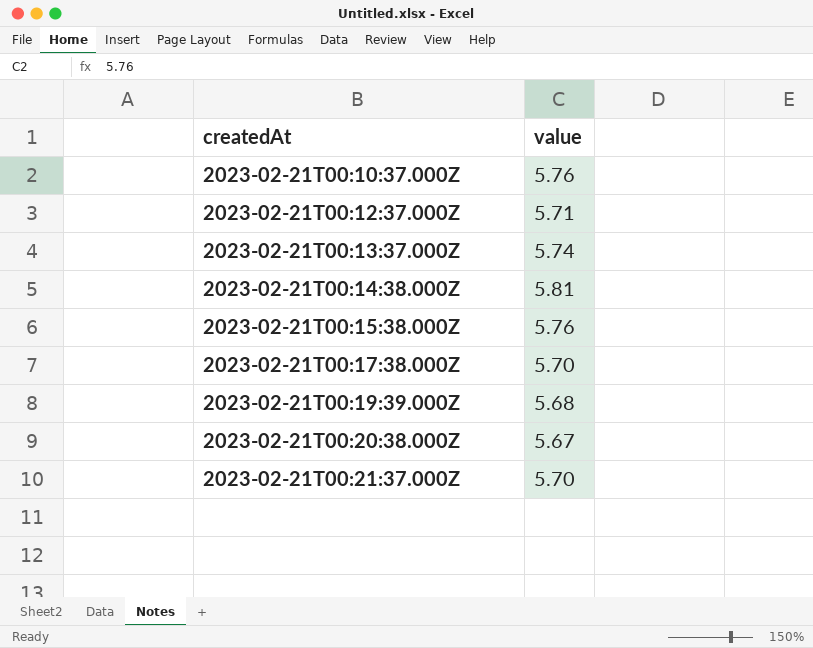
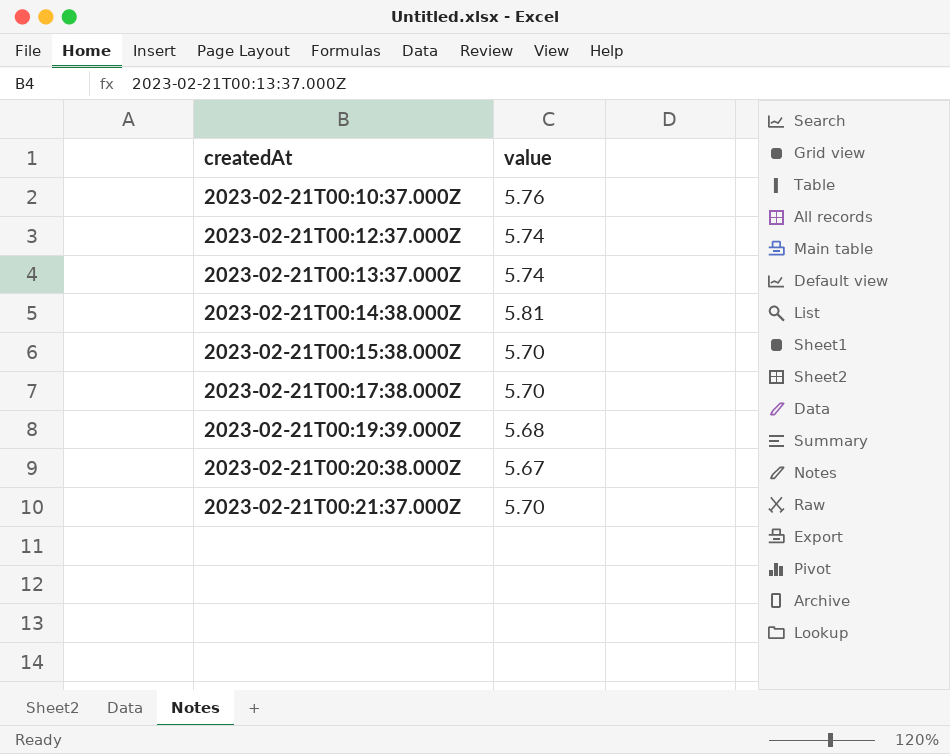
2023-02-21T00:12:37.000Z | value: 5.71 -> 5.74
2023-02-21T00:15:38.000Z | value: 5.76 -> 5.70

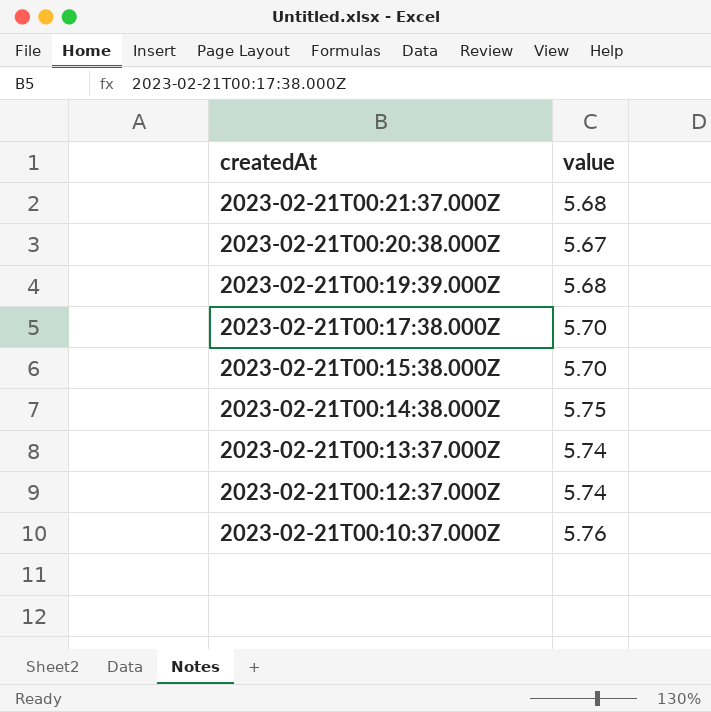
row order: createdAt ascending -> createdAt descending
2023-02-21T00:21:37.000Z | value: 5.70 -> 5.68
2023-02-21T00:14:38.000Z | value: 5.81 -> 5.75

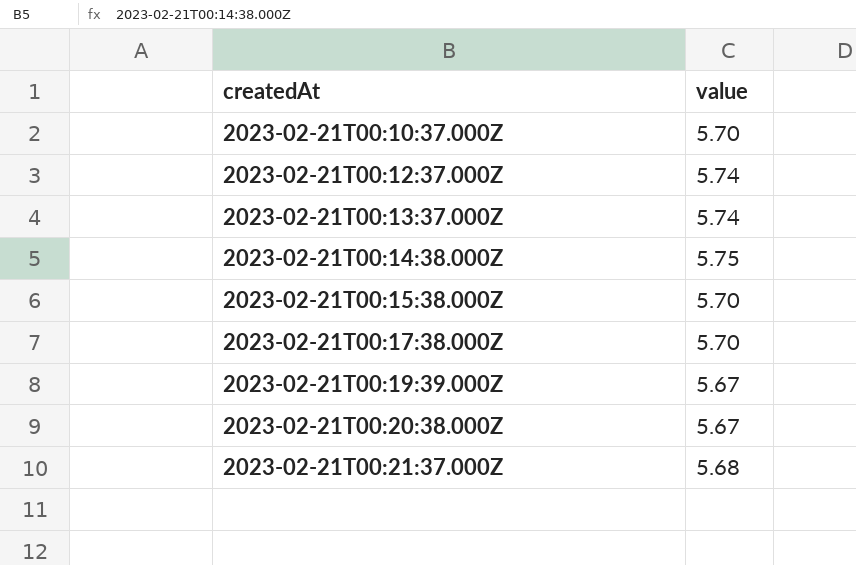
row order: createdAt descending -> createdAt ascending
2023-02-21T00:10:37.000Z | value: 5.76 -> 5.70
2023-02-21T00:19:39.000Z | value: 5.68 -> 5.67

